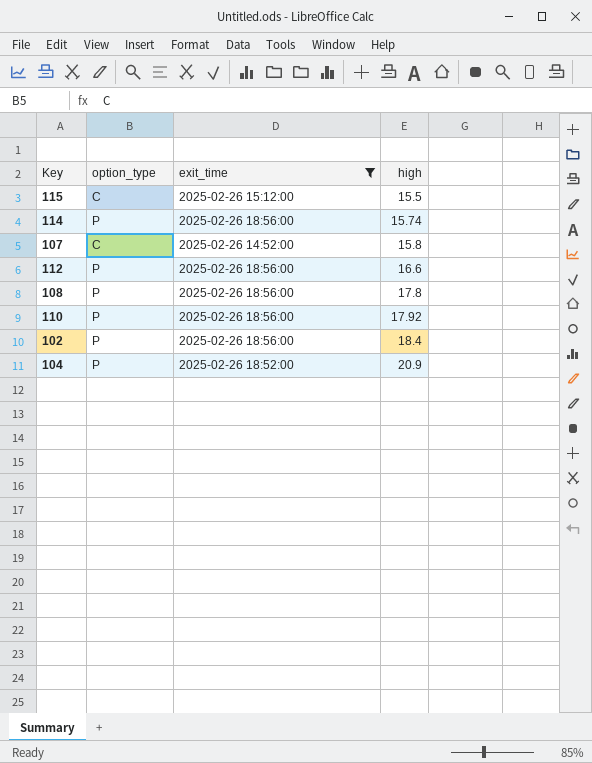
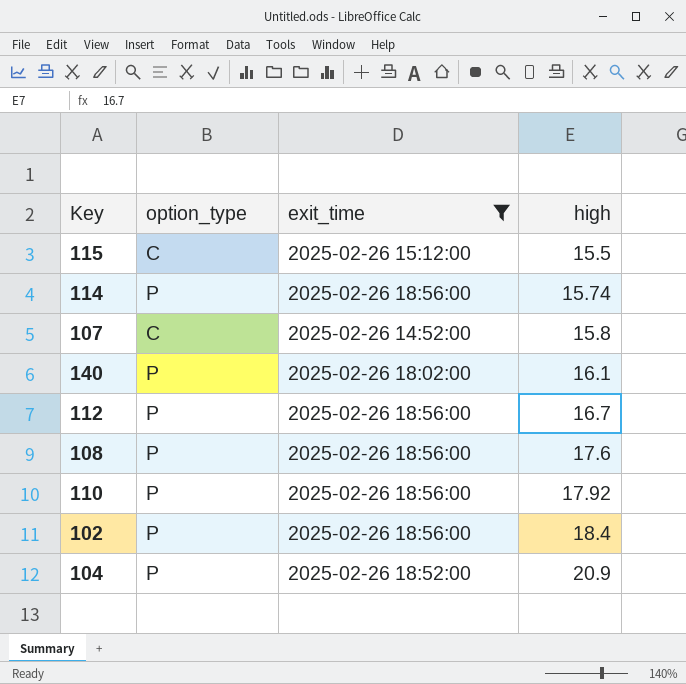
row 140: none -> P | 2025-02-26 18:02:00 | 16.1
112 | high: 16.6 -> 16.7
108 | high: 17.8 -> 17.6

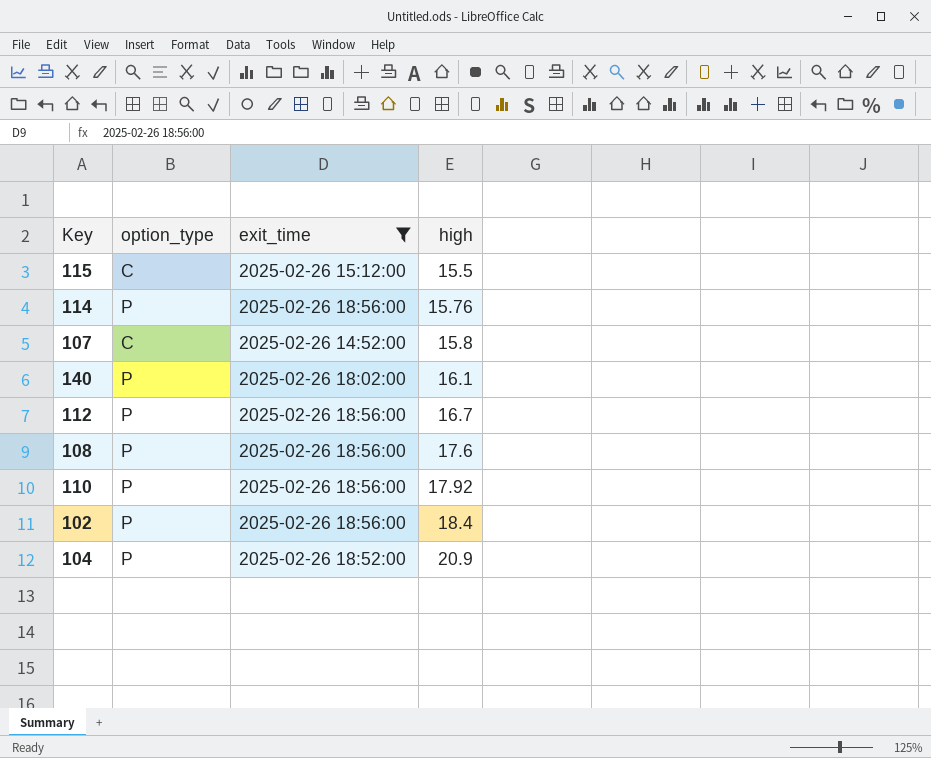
114 | high: 15.74 -> 15.76

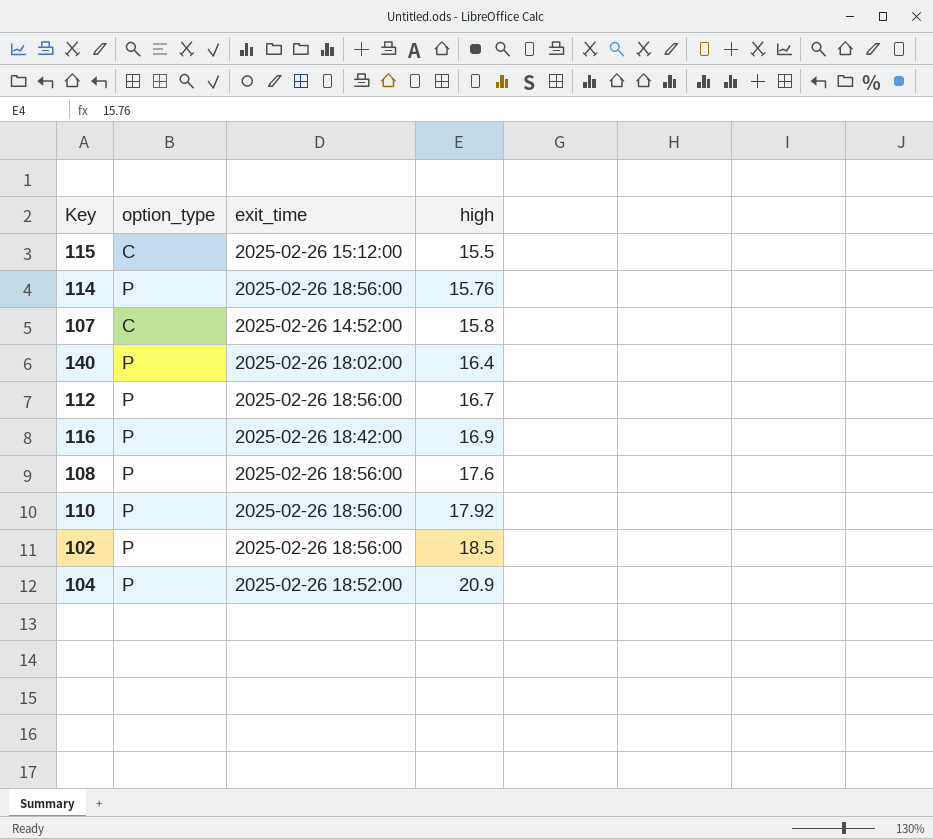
filter: exit_time != 2025-02-26 18:42:00 -> none
140 | high: 16.1 -> 16.4
102 | high: 18.4 -> 18.5

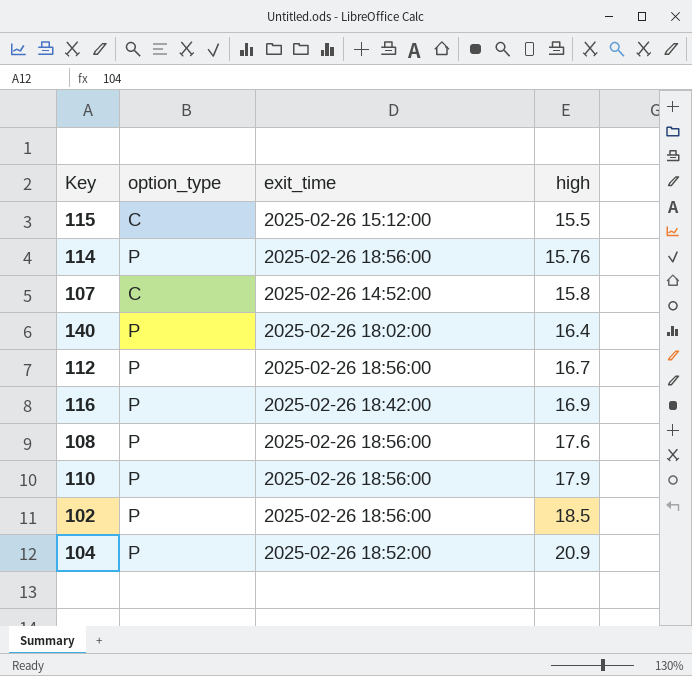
110 | high: 17.92 -> 17.9

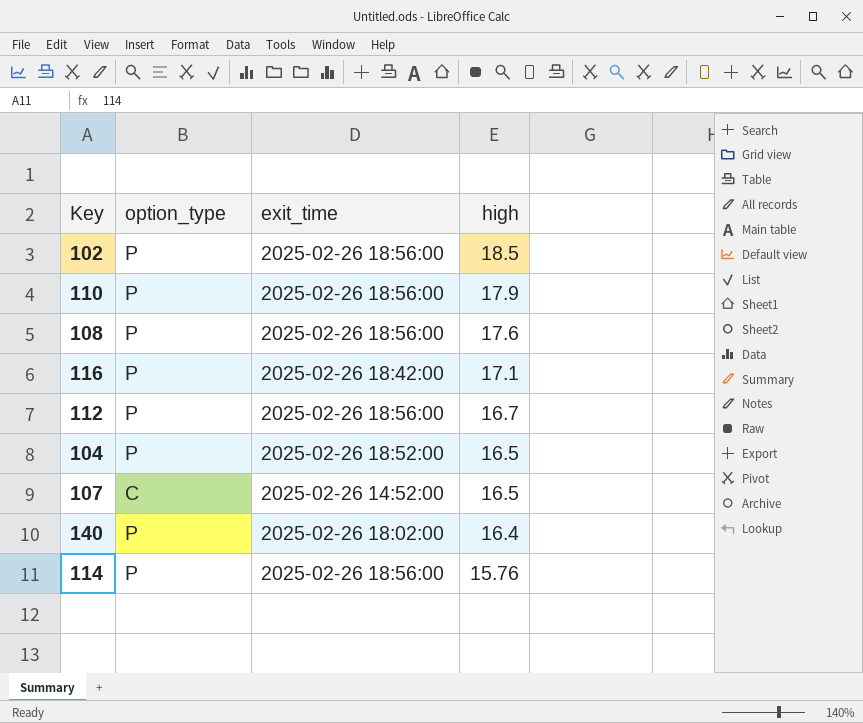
row order: high ascending -> high descending
row 115: C | 2025-02-26 15:12:00 | 15.5 -> none
116 | high: 16.9 -> 17.1
104 | high: 20.9 -> 16.5
107 | high: 15.8 -> 16.5

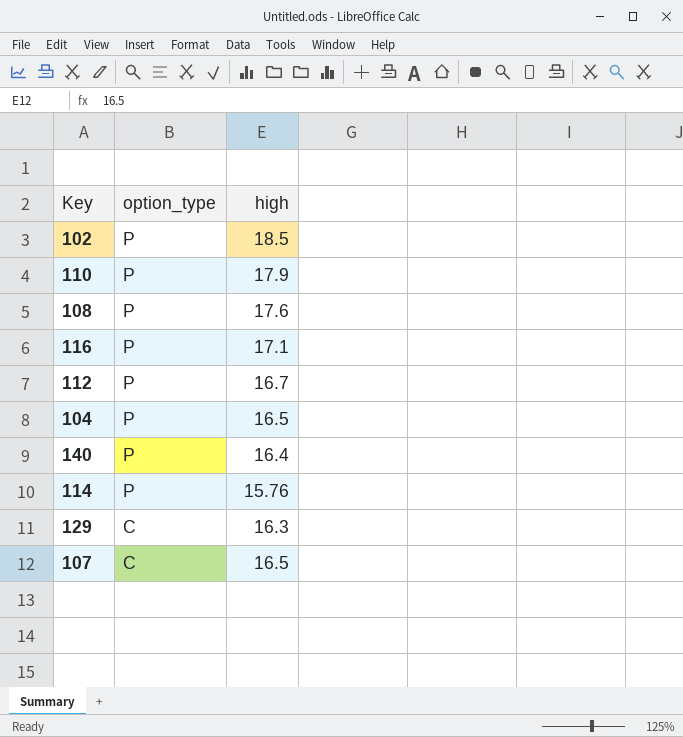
row order: high descending -> option_type descending
column exit_time | position: 3 -> none
row 129: none -> C | 16.3

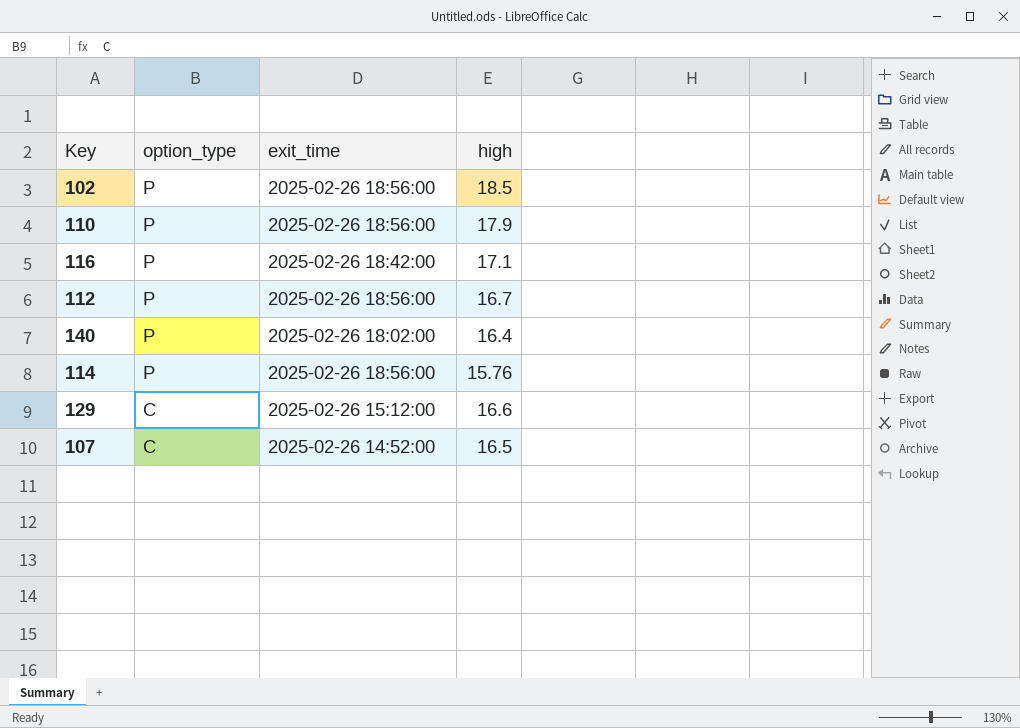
column exit_time | position: none -> 3
row 108: P | 17.6 -> none
row 104: P | 16.5 -> none
129 | high: 16.3 -> 16.6

